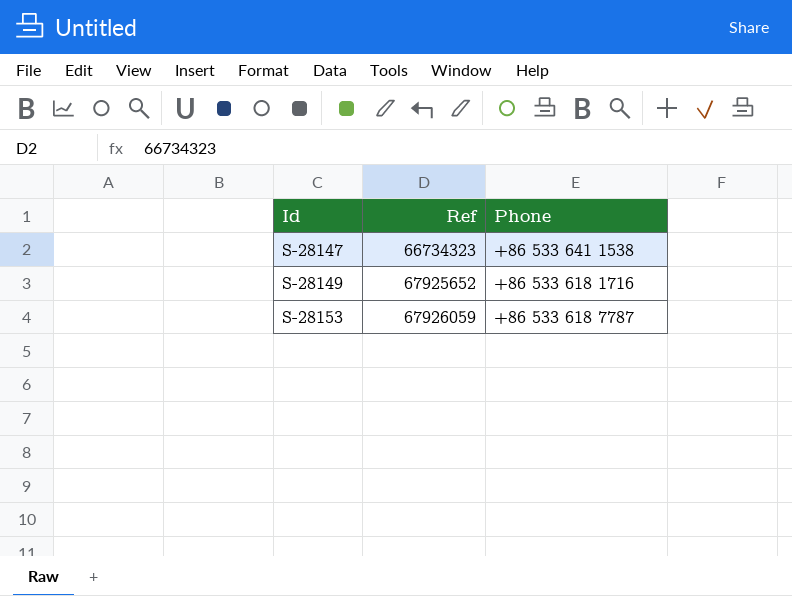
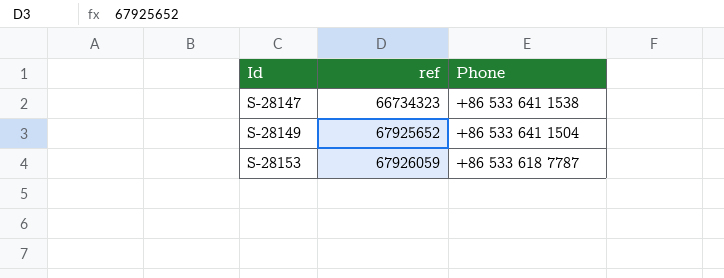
column name: Ref -> ref
S-28149 | Phone: +86 533 618 1716 -> +86 533 641 1504

